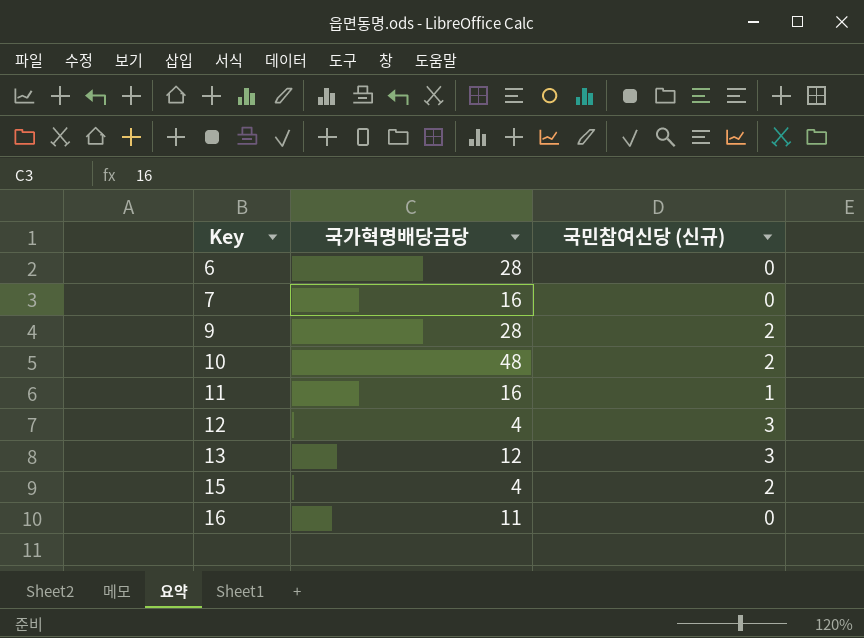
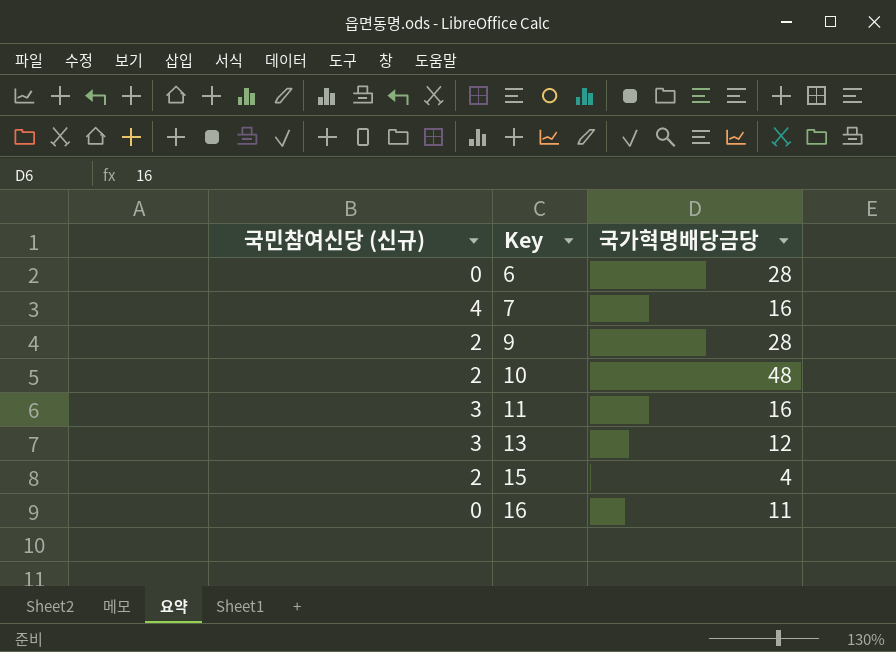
column 국민참여신당 (신규) | position: 3 -> 1
row 12: 4 | 3 -> none
7 | 국민참여신당 (신규): 0 -> 4
11 | 국민참여신당 (신규): 1 -> 3

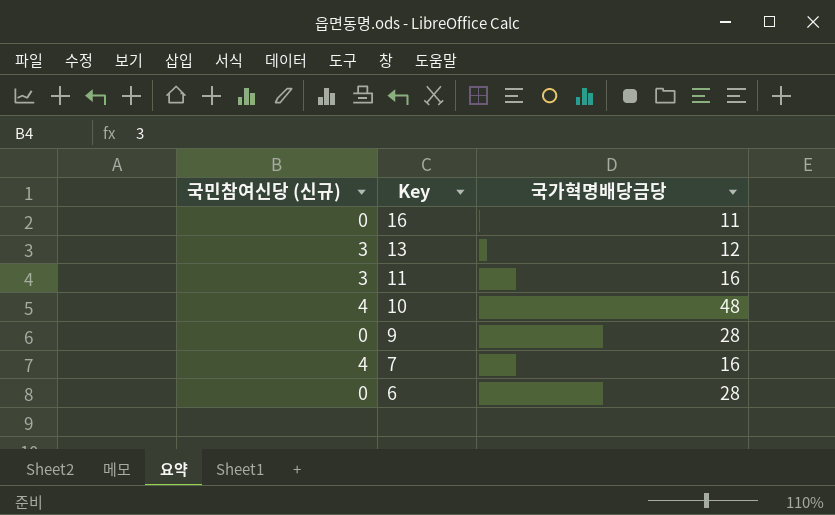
row order: Key ascending -> Key descending
row 15: 2 | 4 -> none
10 | 국민참여신당 (신규): 2 -> 4
9 | 국민참여신당 (신규): 2 -> 0

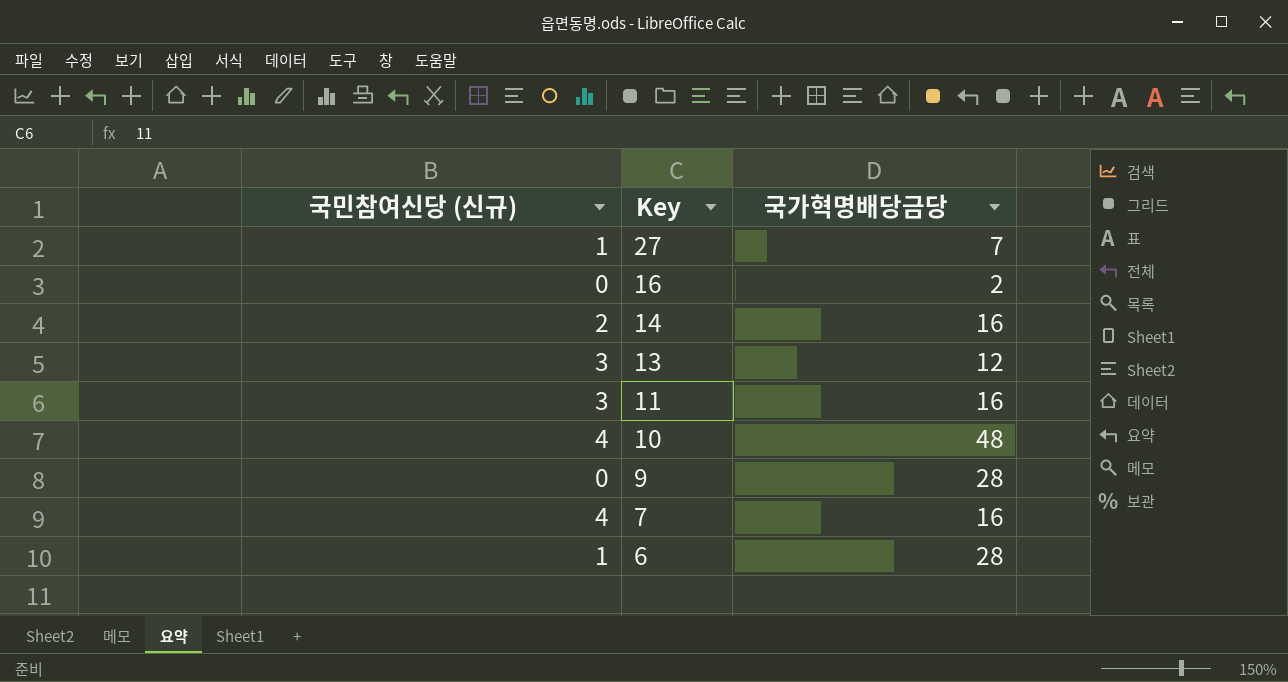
row 27: none -> 1 | 7
16 | 국가혁명배당금당: 11 -> 2
row 14: none -> 2 | 16
6 | 국민참여신당 (신규): 0 -> 1

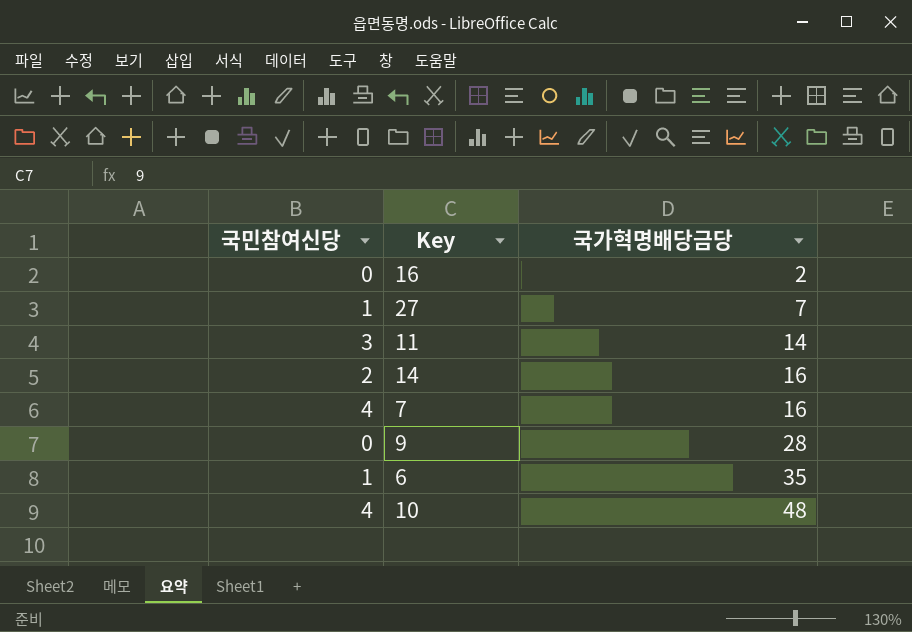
row order: Key descending -> 국가혁명배당금당 ascending
column name: 국민참여신당 (신규) -> 국민참여신당
row 13: 3 | 12 -> none
11 | 국가혁명배당금당: 16 -> 14
6 | 국가혁명배당금당: 28 -> 35

